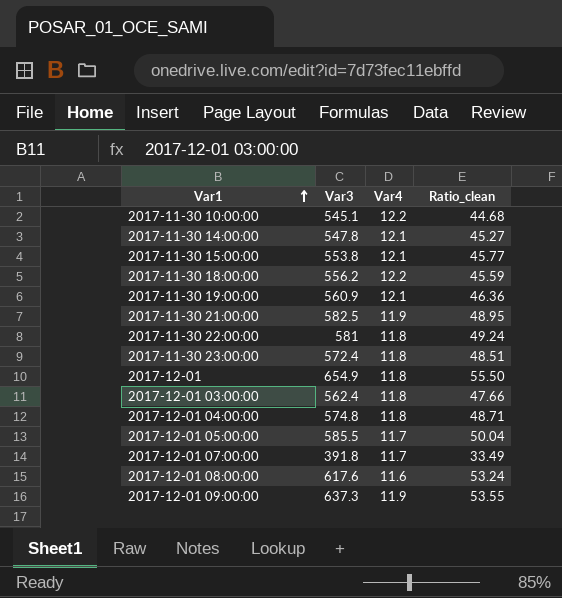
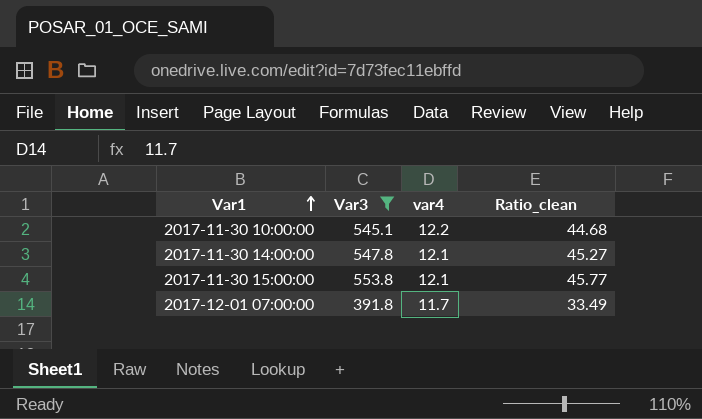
filter: none -> Var3 <= 553.8
column name: Var4 -> var4

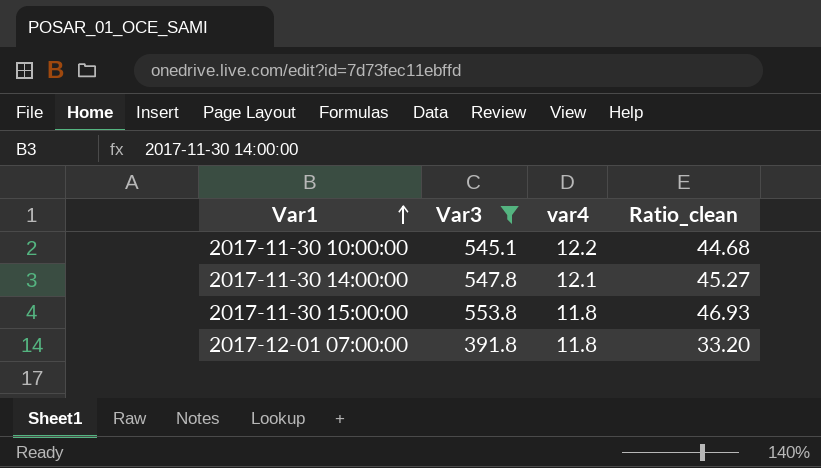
2017-11-30 15:00:00 | var4: 12.1 -> 11.8
2017-11-30 15:00:00 | Ratio_clean: 45.77 -> 46.93
2017-12-01 07:00:00 | var4: 11.7 -> 11.8
2017-12-01 07:00:00 | Ratio_clean: 33.49 -> 33.20

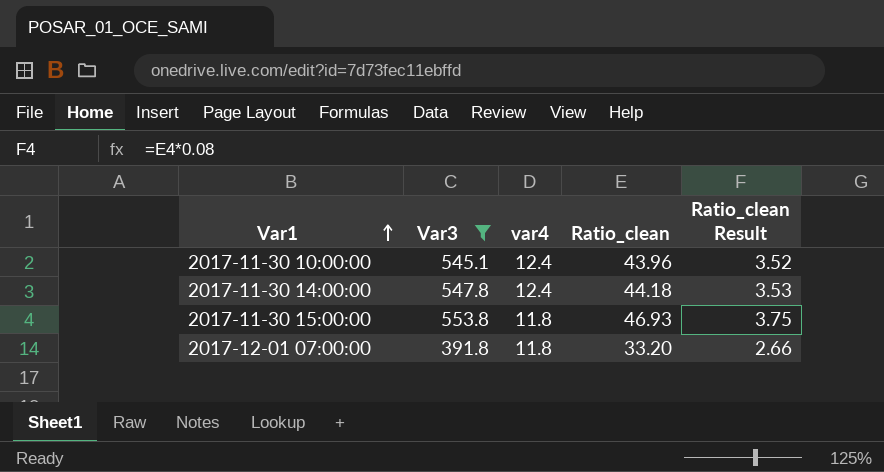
column Ratio_clean Result | formula: none -> [Ratio_clean] * 0.08
2017-11-30 10:00:00 | var4: 12.2 -> 12.4
2017-11-30 10:00:00 | Ratio_clean: 44.68 -> 43.96
2017-11-30 14:00:00 | var4: 12.1 -> 12.4
2017-11-30 14:00:00 | Ratio_clean: 45.27 -> 44.18

